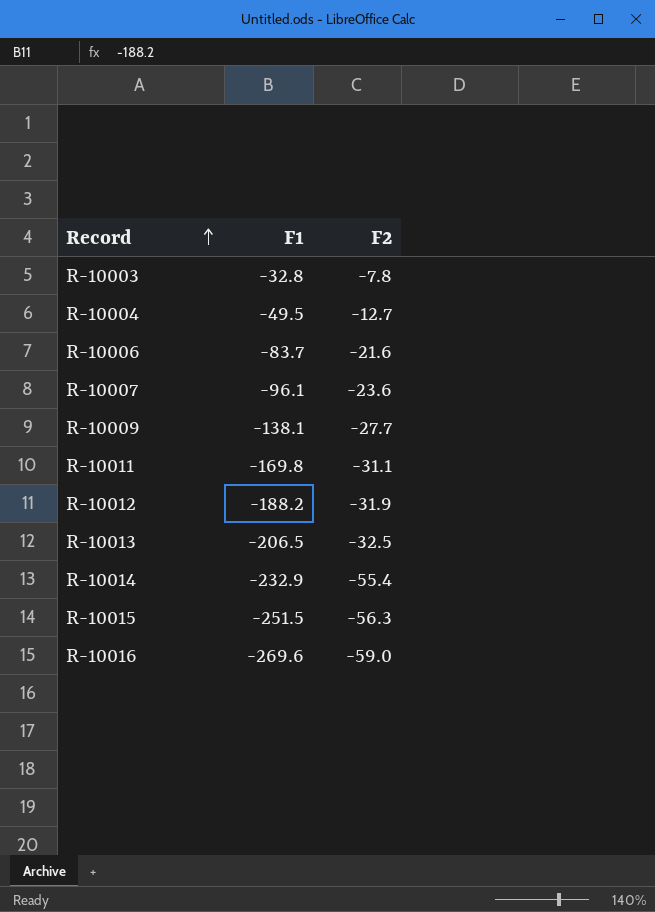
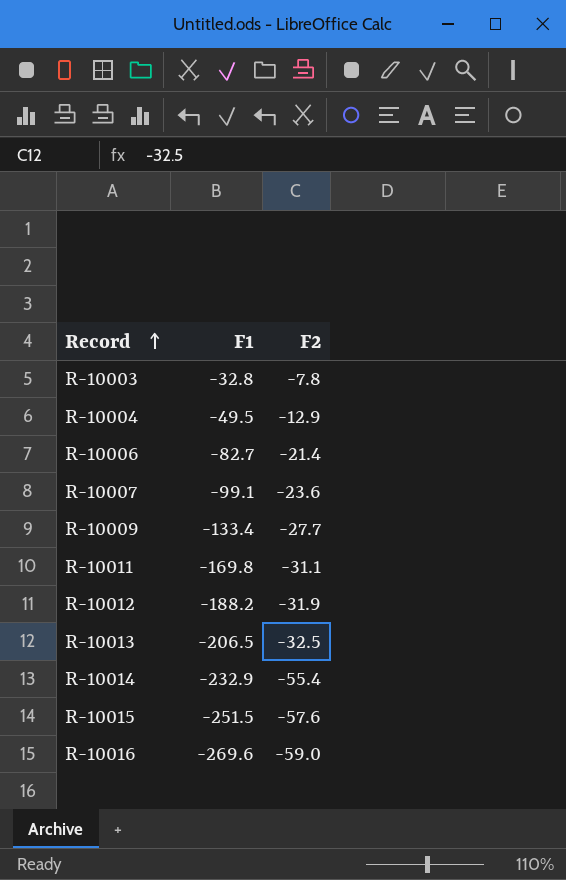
R-10004 | F2: -12.7 -> -12.9
R-10006 | F1: -83.7 -> -82.7
R-10006 | F2: -21.6 -> -21.4
R-10007 | F1: -96.1 -> -99.1
R-10009 | F1: -138.1 -> -133.4
R-10015 | F2: -56.3 -> -57.6

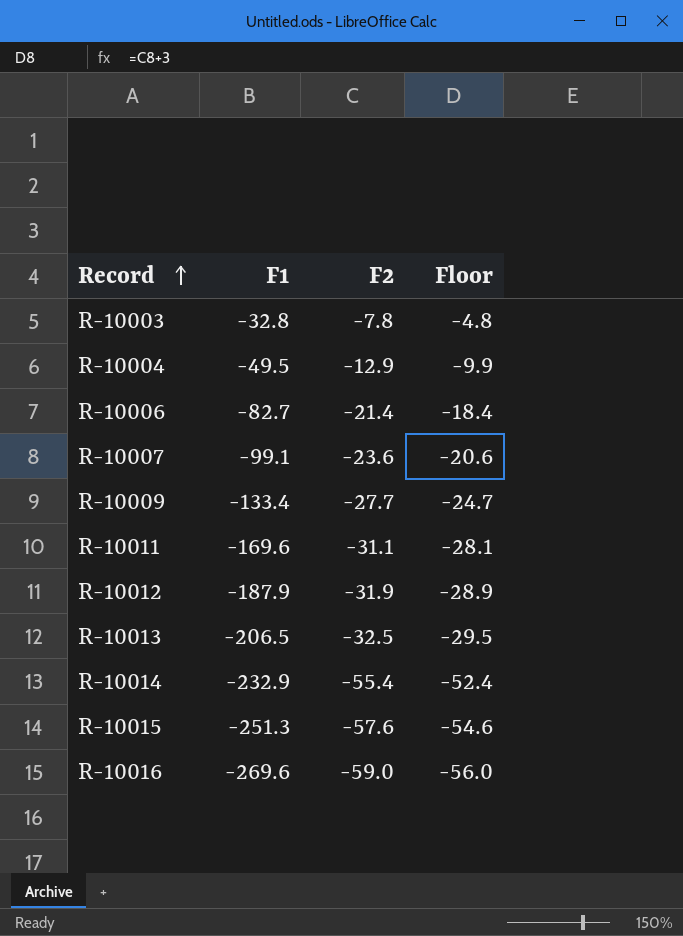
column Floor | formula: none -> [F2] + 3
R-10011 | F1: -169.8 -> -169.6
R-10012 | F1: -188.2 -> -187.9
R-10015 | F1: -251.5 -> -251.3

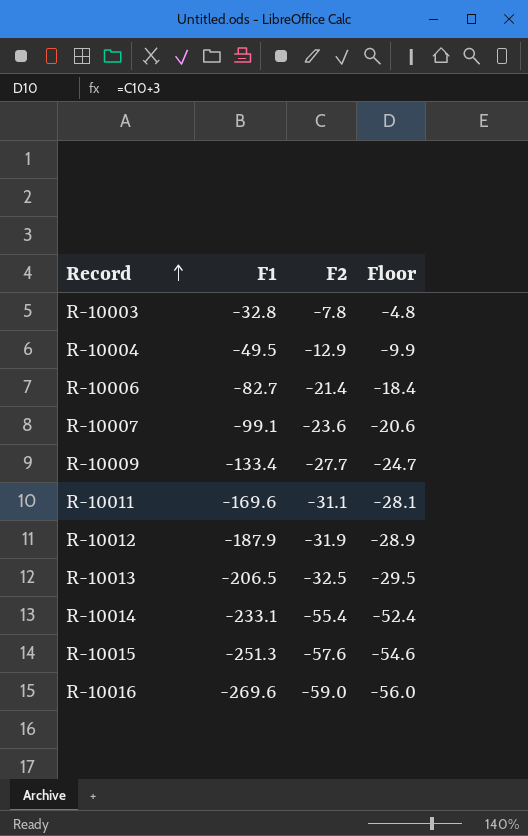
R-10014 | F1: -232.9 -> -233.1

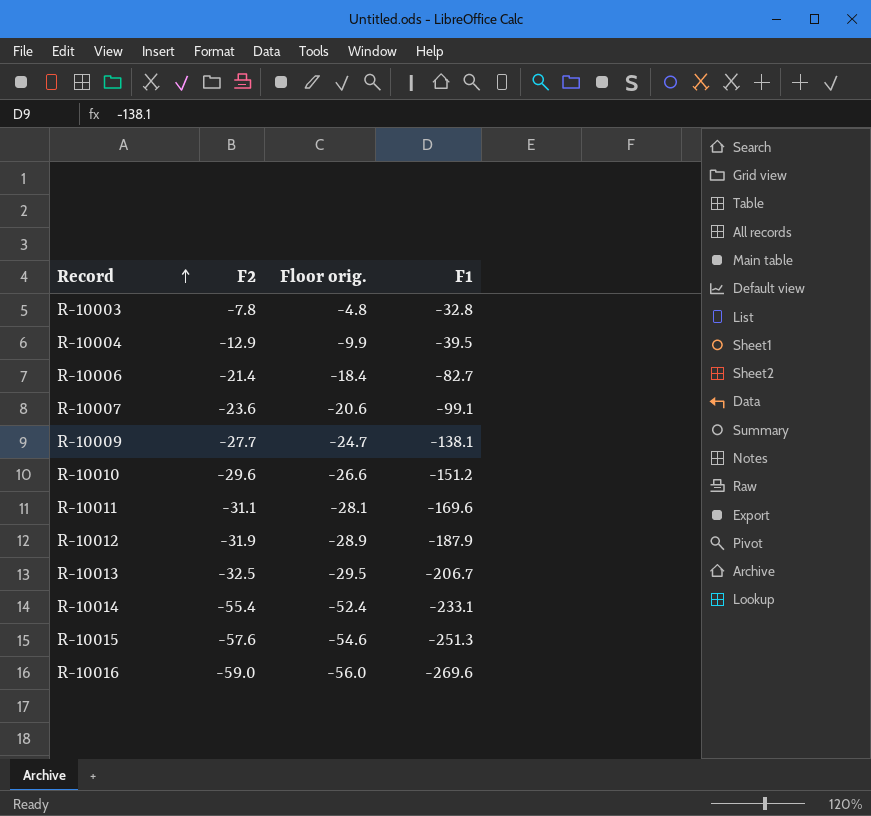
column name: Floor -> Floor orig.
column F1 | position: 2 -> 4
R-10004 | F1: -49.5 -> -39.5
R-10009 | F1: -133.4 -> -138.1
row R-10010: none -> -29.6 | -26.6 | -151.2
R-10013 | F1: -206.5 -> -206.7

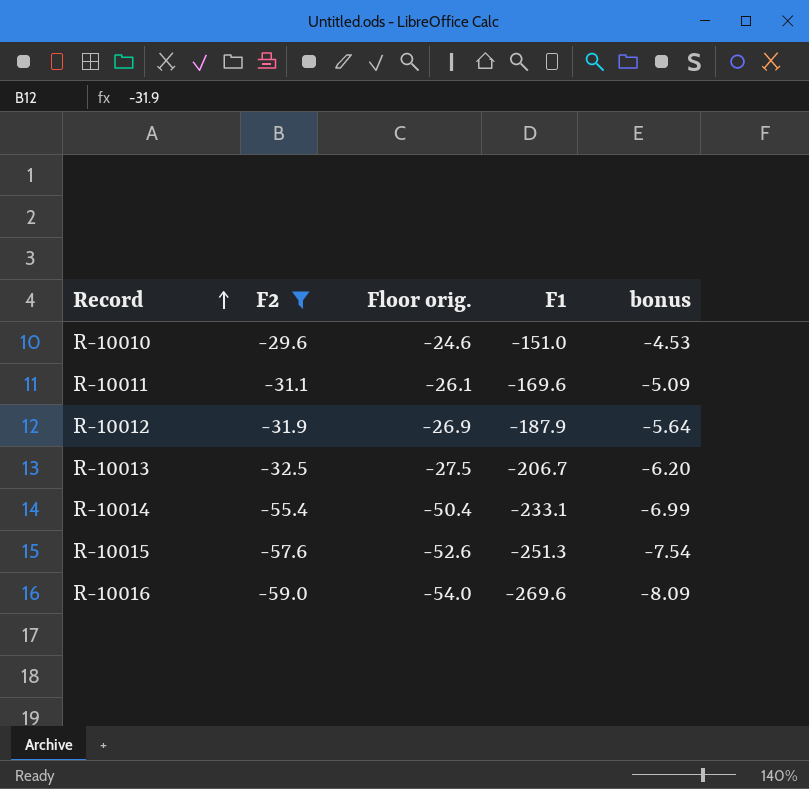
filter: none -> F2 <= -29.6
column Floor orig. | formula: [F2] + 3 -> [F2] + 5
column bonus | formula: none -> [F1] * 0.03
R-10010 | F1: -151.2 -> -151.0

